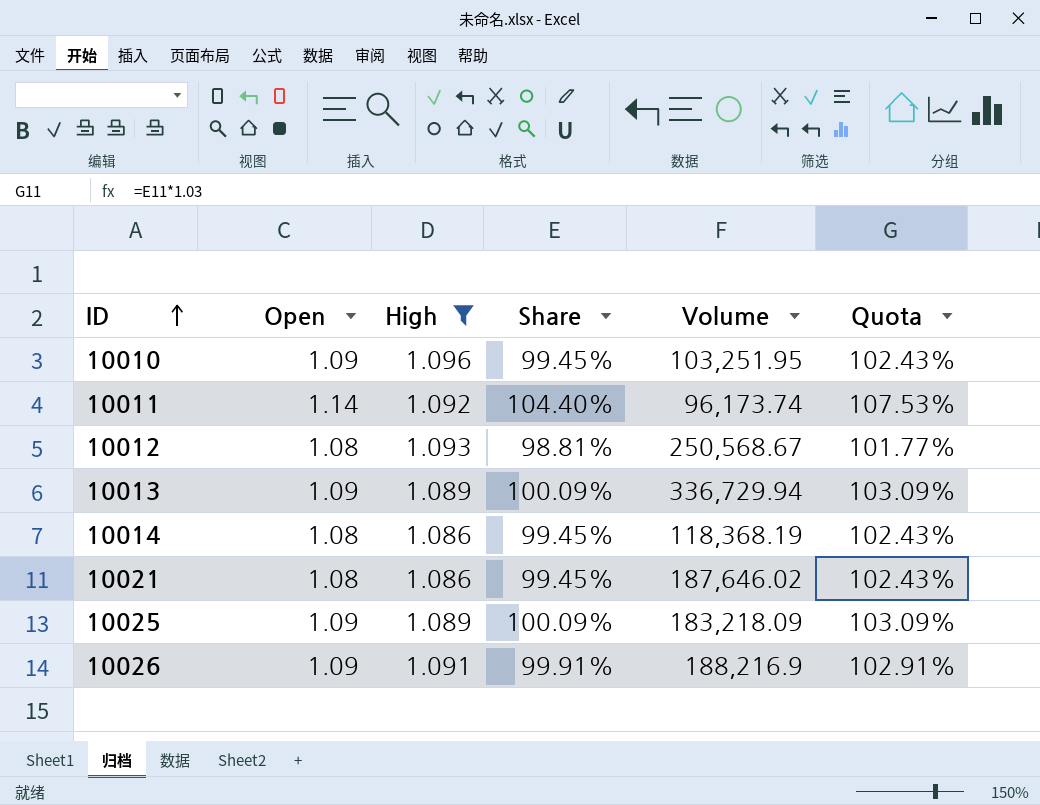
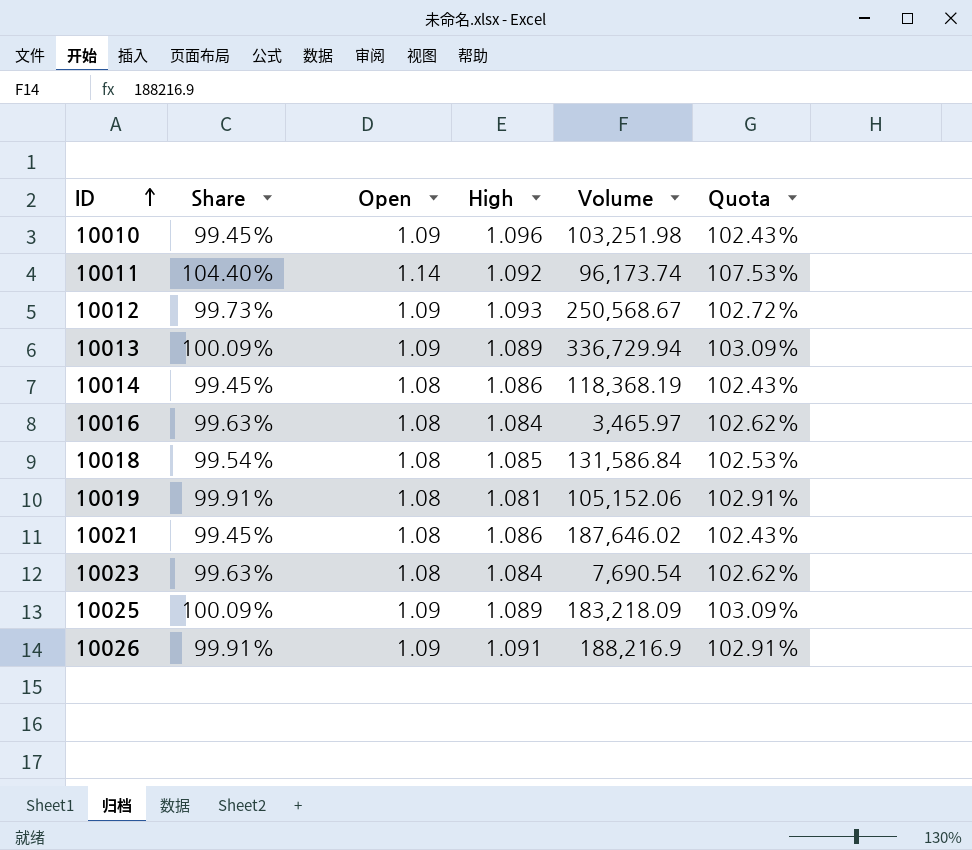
filter: High >= 1.086 -> none
column Share | position: 4 -> 2
10010 | Volume: 103,251.95 -> 103,251.98
10012 | Share: 98.81% -> 99.73%
10012 | Open: 1.08 -> 1.09
10012 | Quota: 101.77% -> 102.72%

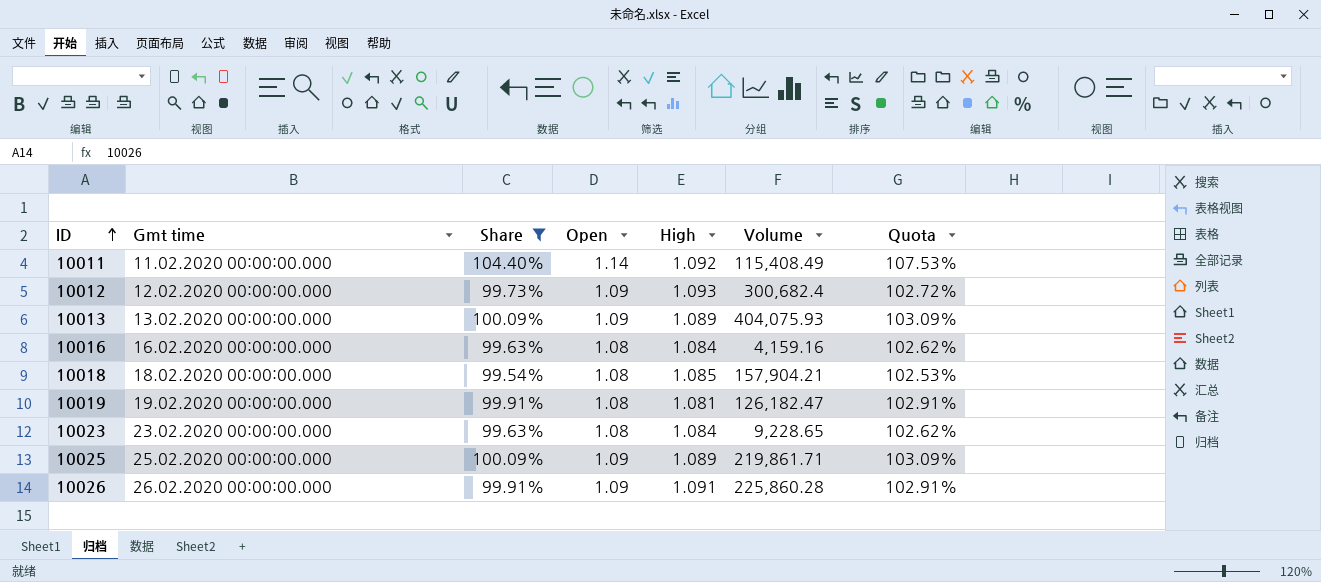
filter: none -> Share != 99.45%
column Gmt time | position: none -> 2
10011 | Volume: 96,173.74 -> 115,408.49
10012 | Volume: 250,568.67 -> 300,682.4
10013 | Volume: 336,729.94 -> 404,075.93
10016 | Volume: 3,465.97 -> 4,159.16
10018 | Volume: 131,586.84 -> 157,904.21
10019 | Volume: 105,152.06 -> 126,182.47
10023 | Volume: 7,690.54 -> 9,228.65
10025 | Volume: 183,218.09 -> 219,861.71
10026 | Volume: 188,216.9 -> 225,860.28

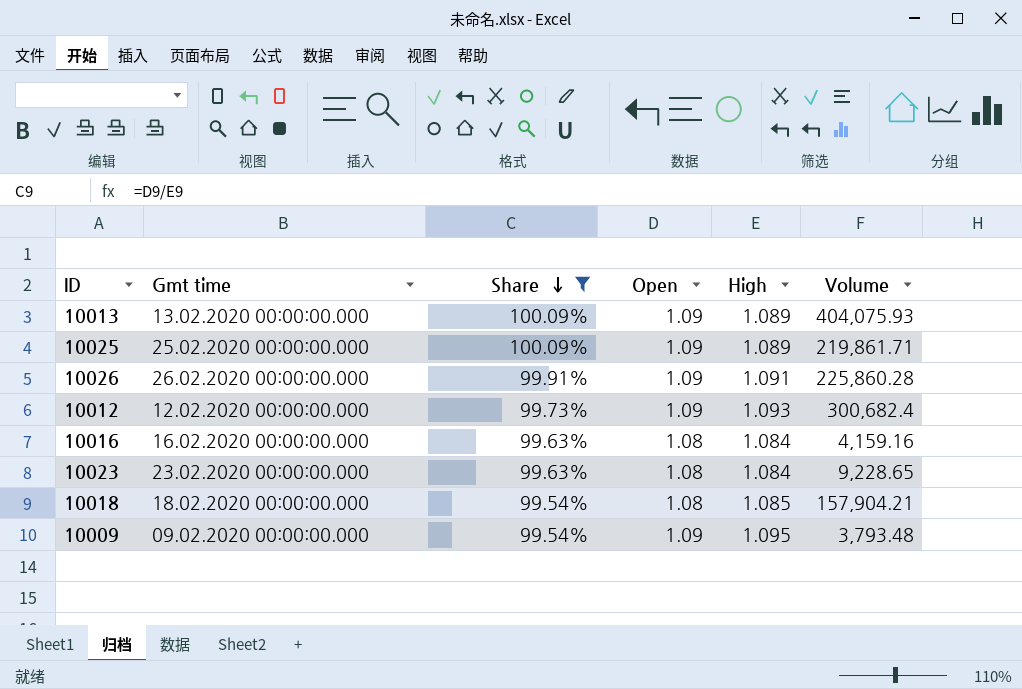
row order: ID ascending -> Share descending
column Quota | formula: [Share] * 1.03 -> none
row 10011: 11.02.2020 00:00:00.000 | 104.40% | 1.14 | 1.092 | 115,408.49 | 107.53% -> none
row 10019: 19.02.2020 00:00:00.000 | 99.91% | 1.08 | 1.081 | 126,182.47 | 102.91% -> none
row 10009: none -> 09.02.2020 00:00:00.000 | 99.54% | 1.09 | 1.095 | 3,793.48

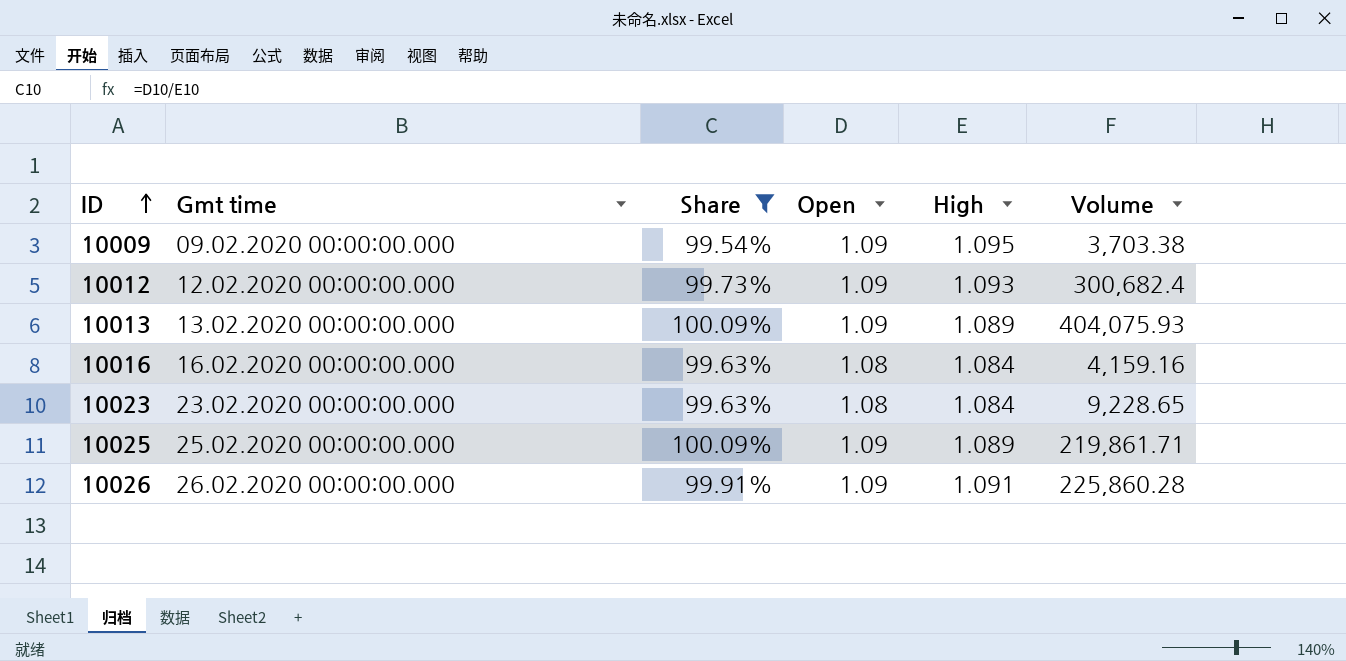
row order: Share descending -> ID ascending
row 10018: 18.02.2020 00:00:00.000 | 99.54% | 1.08 | 1.085 | 157,904.21 -> none
10009 | Volume: 3,793.48 -> 3,703.38

